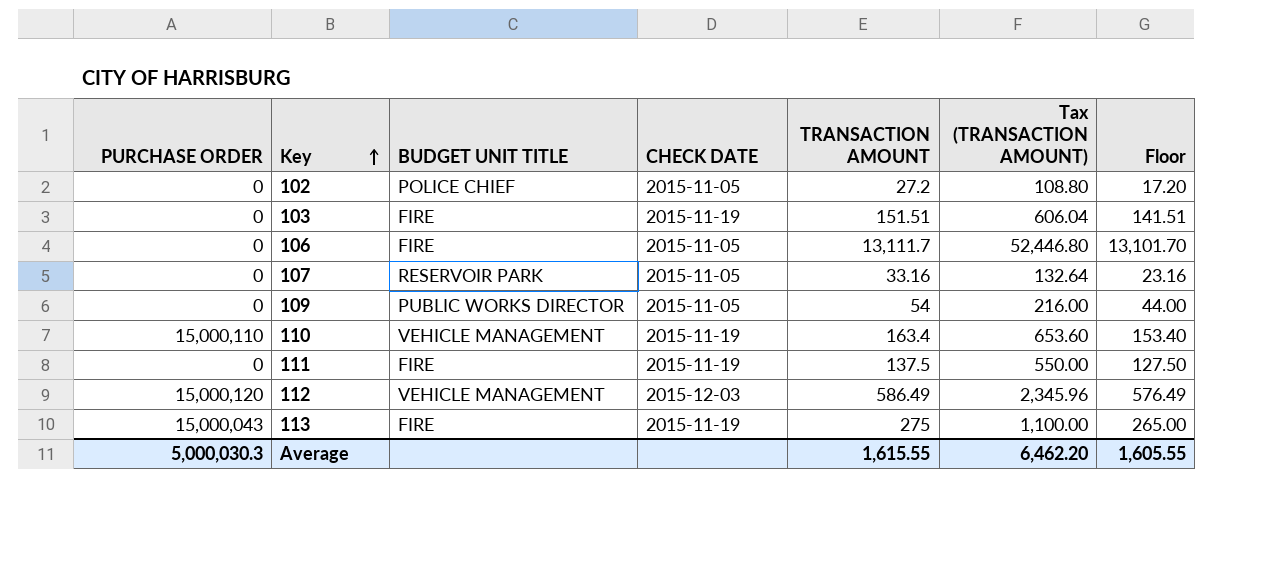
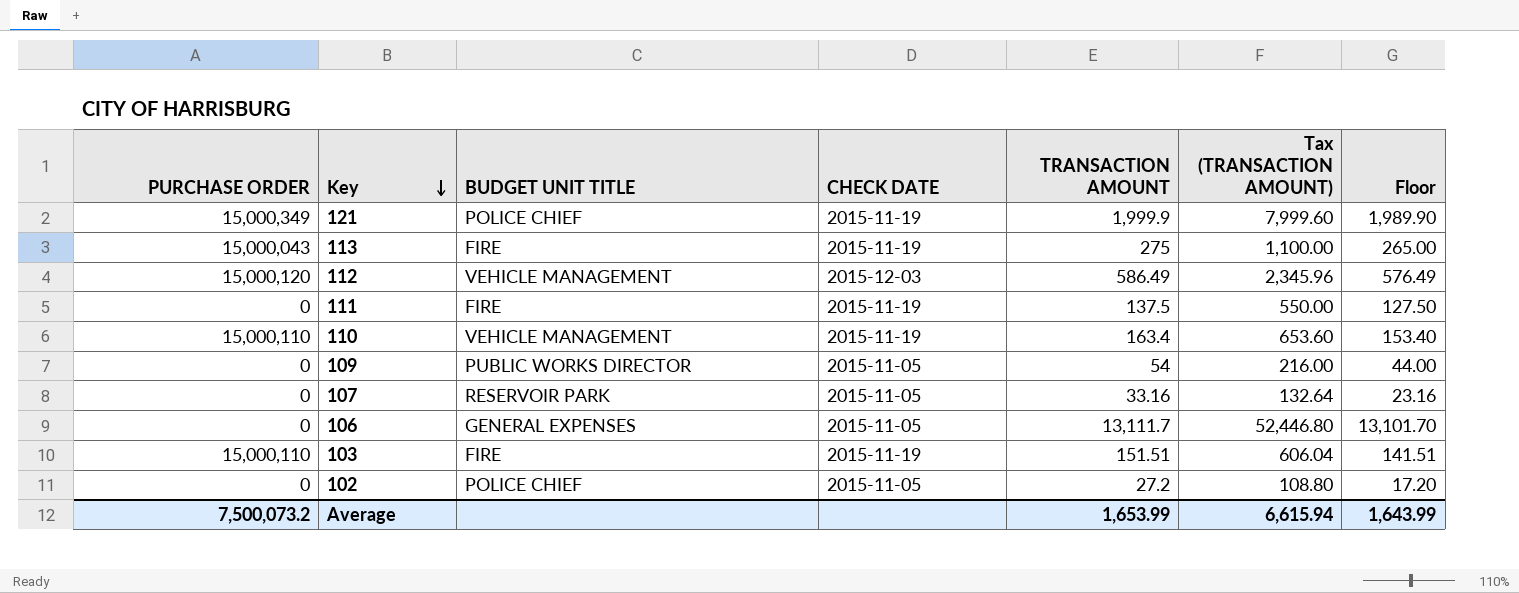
row order: Key ascending -> Key descending
row 121: none -> 15,000,349 | POLICE CHIEF | 2015-11-19 | 1,999.9 | 7,999.60 | 1,989.90
106 | BUDGET UNIT TITLE: FIRE -> GENERAL EXPENSES
103 | PURCHASE ORDER: 0 -> 15,000,110
Average | PURCHASE ORDER: 5,000,030.3 -> 7,500,073.2
Average | TRANSACTION AMOUNT: 1,615.55 -> 1,653.99
Average | Tax (TRANSACTION AMOUNT): 6,462.20 -> 6,615.94
Average | Floor: 1,605.55 -> 1,643.99

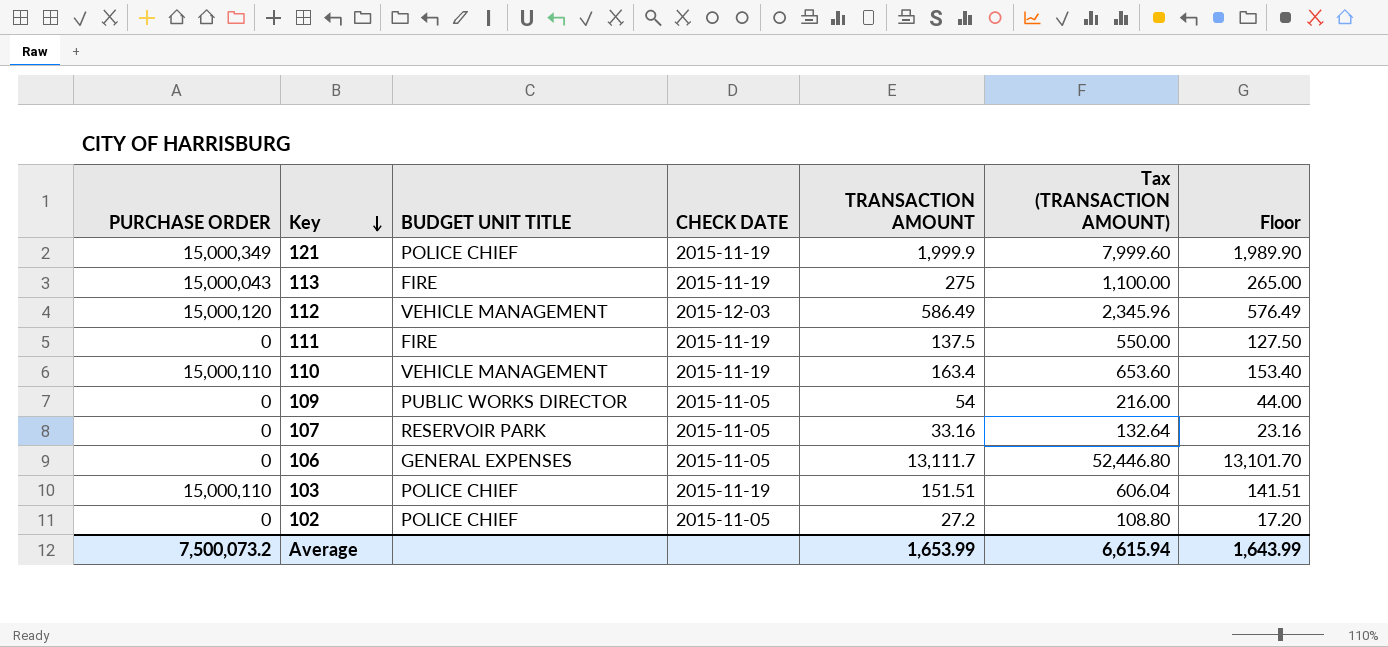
103 | BUDGET UNIT TITLE: FIRE -> POLICE CHIEF

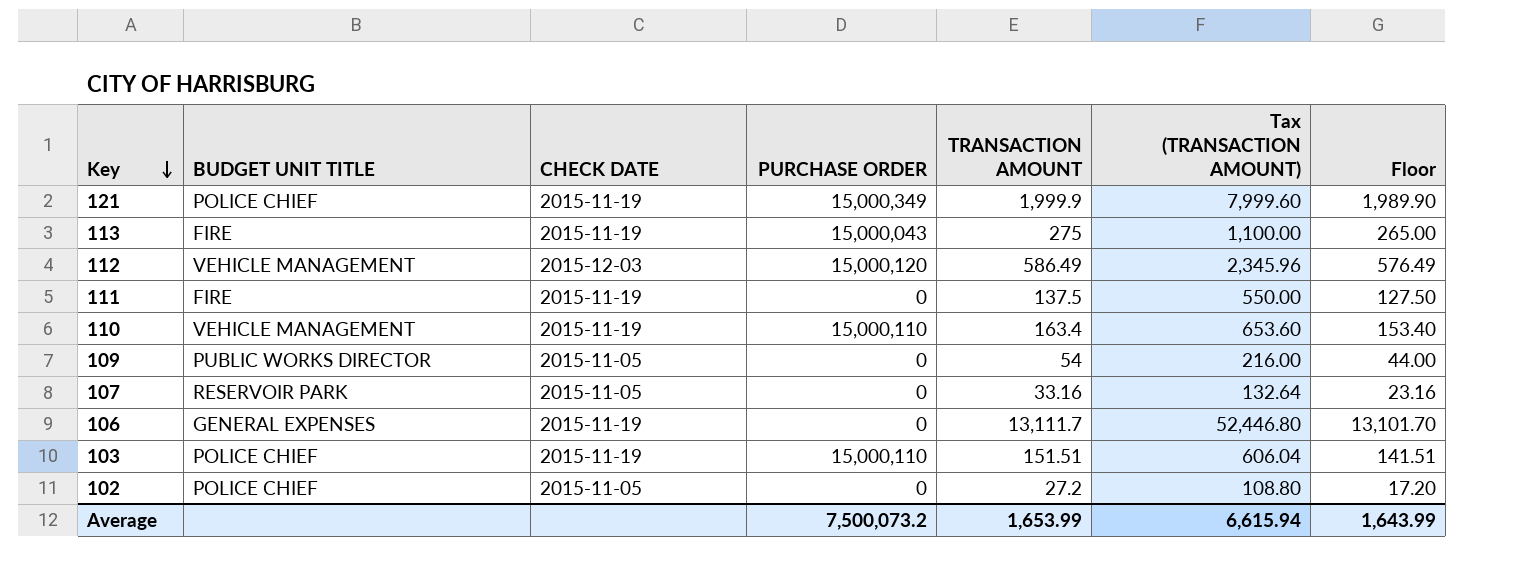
column PURCHASE ORDER | position: 1 -> 4
106 | CHECK DATE: 2015-11-05 -> 2015-11-19

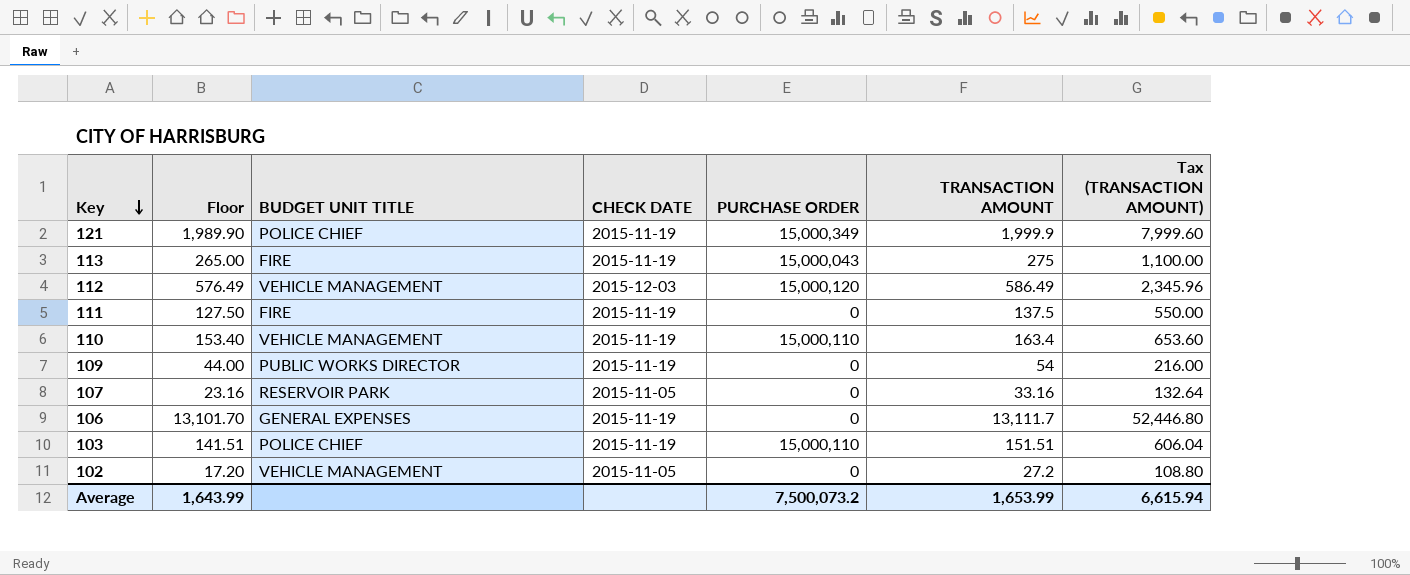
column Floor | position: 7 -> 2
109 | CHECK DATE: 2015-11-05 -> 2015-11-19
102 | BUDGET UNIT TITLE: POLICE CHIEF -> VEHICLE MANAGEMENT

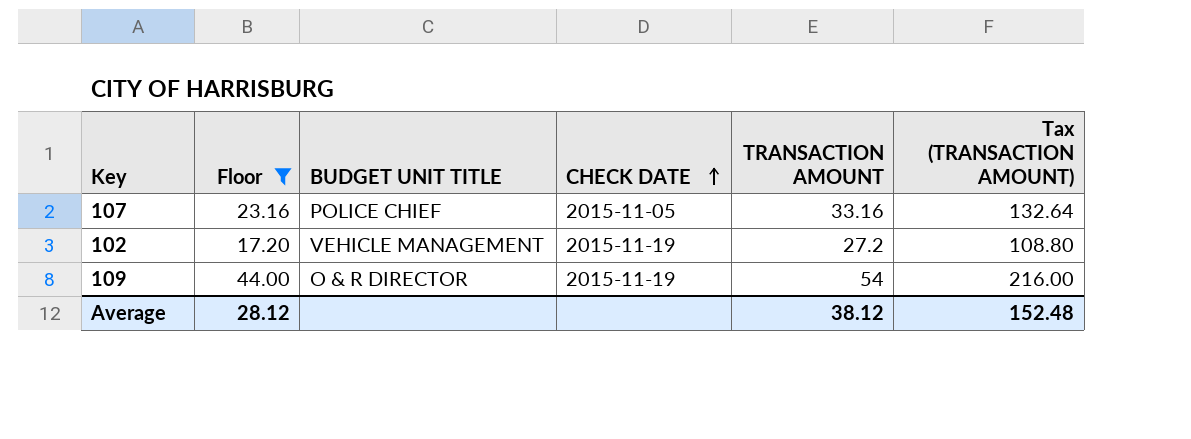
filter: none -> Floor <= 44.00
row order: Key descending -> CHECK DATE ascending
column PURCHASE ORDER | position: 5 -> none
107 | BUDGET UNIT TITLE: RESERVOIR PARK -> POLICE CHIEF
102 | CHECK DATE: 2015-11-05 -> 2015-11-19
109 | BUDGET UNIT TITLE: PUBLIC WORKS DIRECTOR -> O & R DIRECTOR
Average | Floor: 1,643.99 -> 28.12
Average | TRANSACTION AMOUNT: 1,653.99 -> 38.12
Average | Tax (TRANSACTION AMOUNT): 6,615.94 -> 152.48

